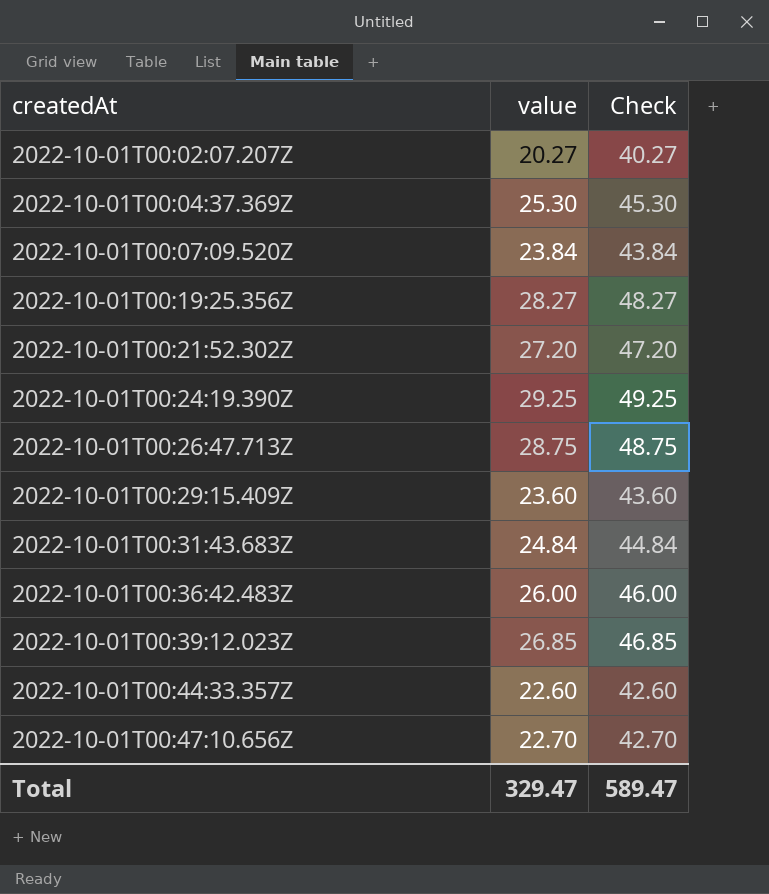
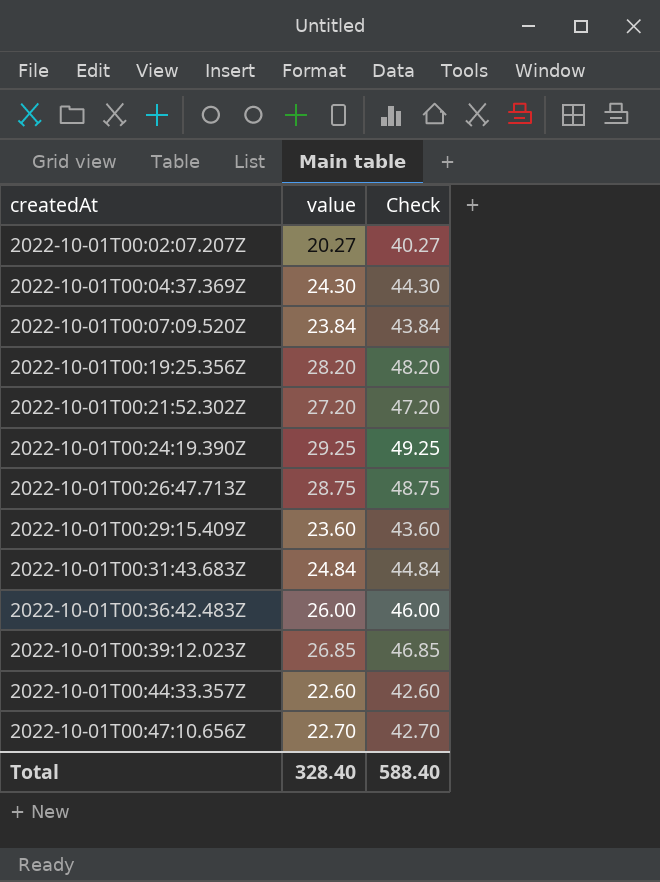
2022-10-01T00:04:37.369Z | value: 25.30 -> 24.30
2022-10-01T00:04:37.369Z | Check: 45.30 -> 44.30
2022-10-01T00:19:25.356Z | value: 28.27 -> 28.20
2022-10-01T00:19:25.356Z | Check: 48.27 -> 48.20
Total | value: 329.47 -> 328.40
Total | Check: 589.47 -> 588.40

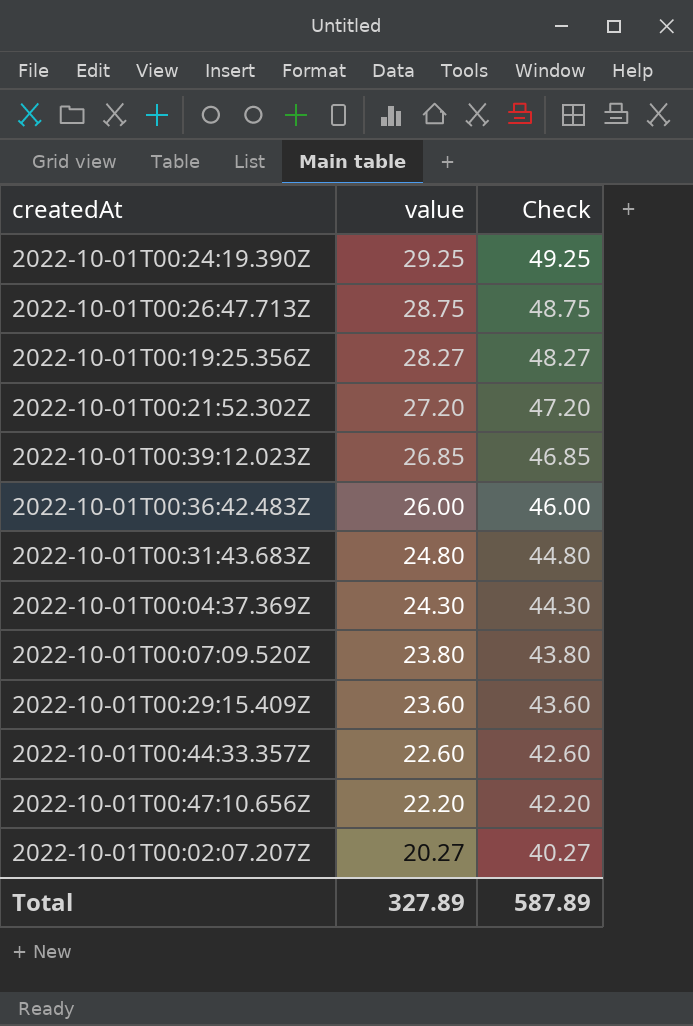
row order: createdAt ascending -> value descending
2022-10-01T00:19:25.356Z | value: 28.20 -> 28.27
2022-10-01T00:19:25.356Z | Check: 48.20 -> 48.27
2022-10-01T00:31:43.683Z | value: 24.84 -> 24.80
2022-10-01T00:31:43.683Z | Check: 44.84 -> 44.80
2022-10-01T00:07:09.520Z | value: 23.84 -> 23.80
2022-10-01T00:07:09.520Z | Check: 43.84 -> 43.80
2022-10-01T00:47:10.656Z | value: 22.70 -> 22.20
2022-10-01T00:47:10.656Z | Check: 42.70 -> 42.20
Total | value: 328.40 -> 327.89
Total | Check: 588.40 -> 587.89

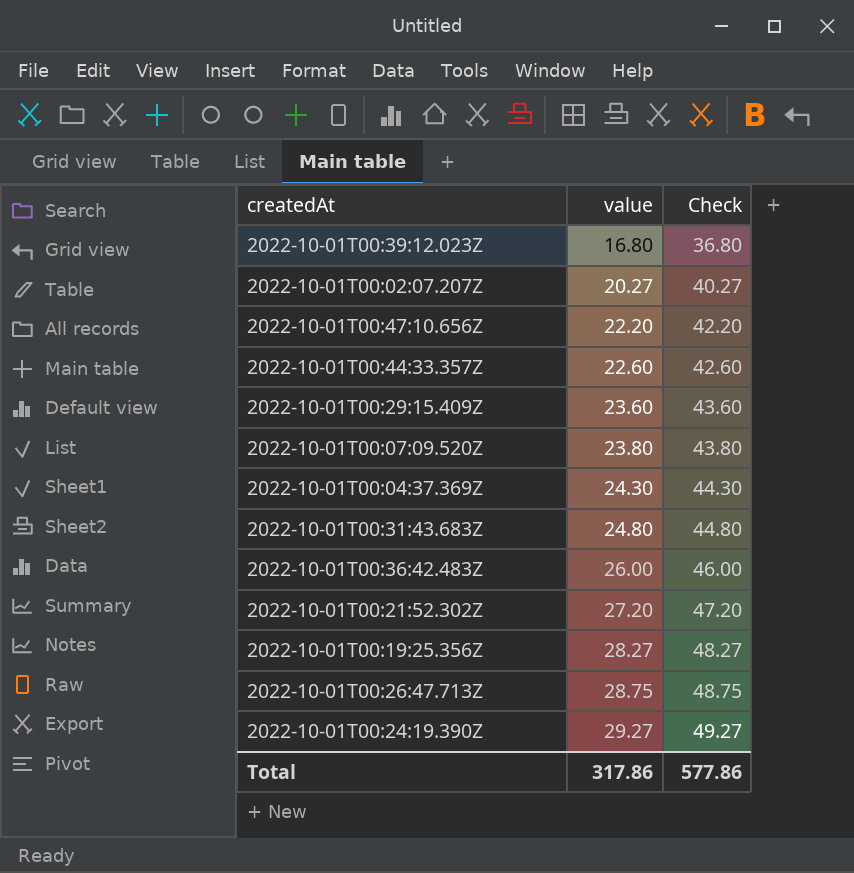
row order: value descending -> value ascending
2022-10-01T00:39:12.023Z | value: 26.85 -> 16.80
2022-10-01T00:39:12.023Z | Check: 46.85 -> 36.80
2022-10-01T00:24:19.390Z | value: 29.25 -> 29.27
2022-10-01T00:24:19.390Z | Check: 49.25 -> 49.27
Total | value: 327.89 -> 317.86
Total | Check: 587.89 -> 577.86

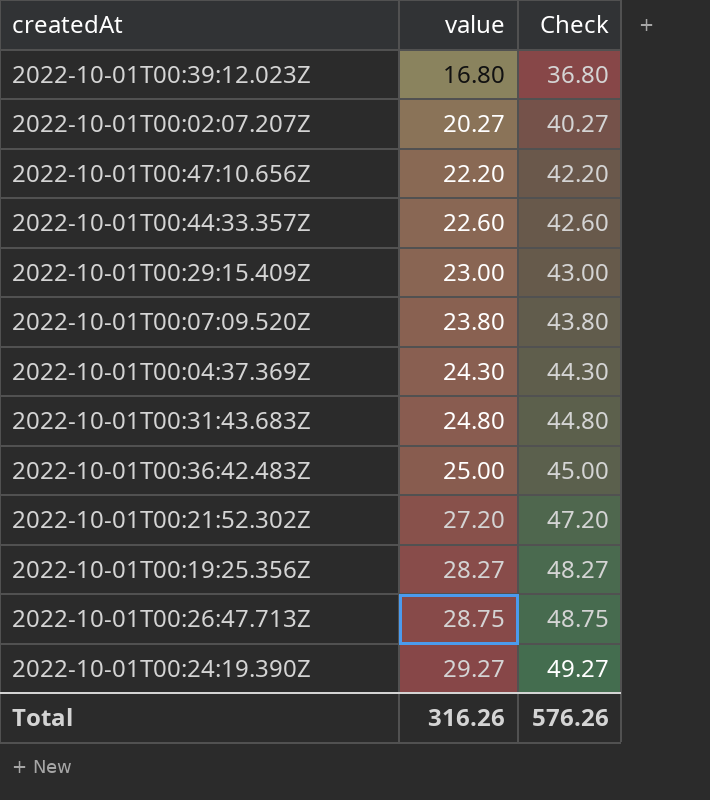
2022-10-01T00:29:15.409Z | value: 23.60 -> 23.00
2022-10-01T00:29:15.409Z | Check: 43.60 -> 43.00
2022-10-01T00:36:42.483Z | value: 26.00 -> 25.00
2022-10-01T00:36:42.483Z | Check: 46.00 -> 45.00
Total | value: 317.86 -> 316.26
Total | Check: 577.86 -> 576.26

